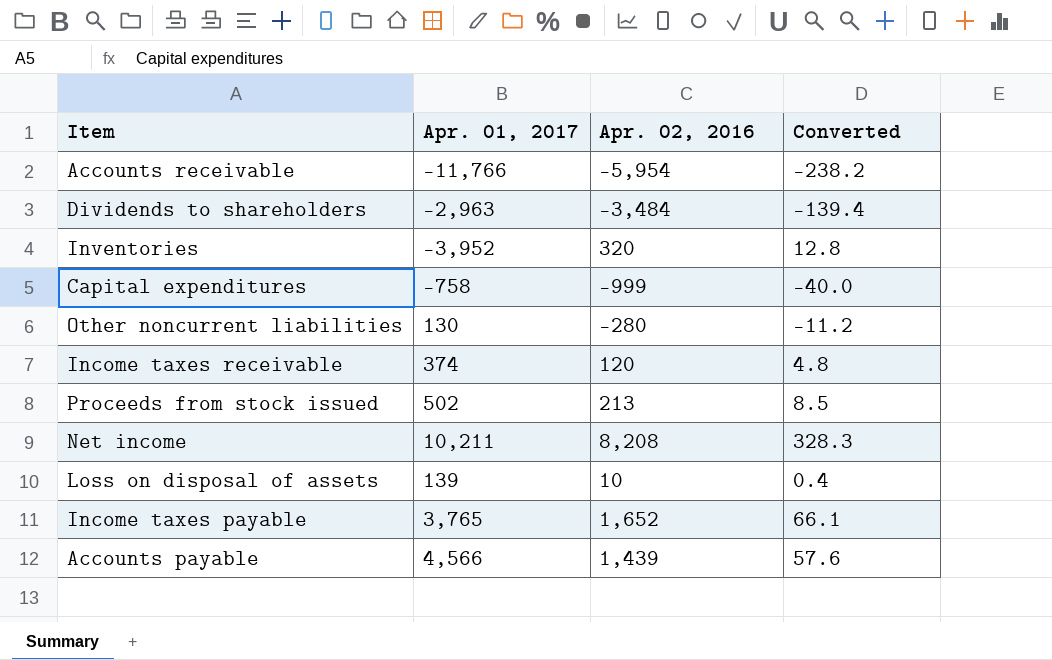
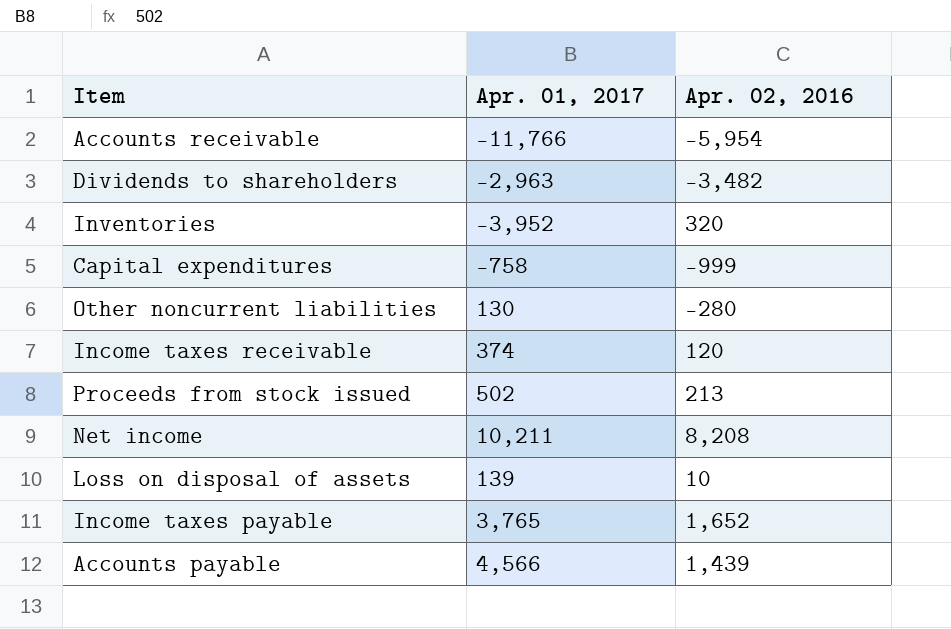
column Converted | formula: [Apr. 02, 2016] * 0.04 -> none
Dividends to shareholders | Apr. 02, 2016: -3,484 -> -3,482

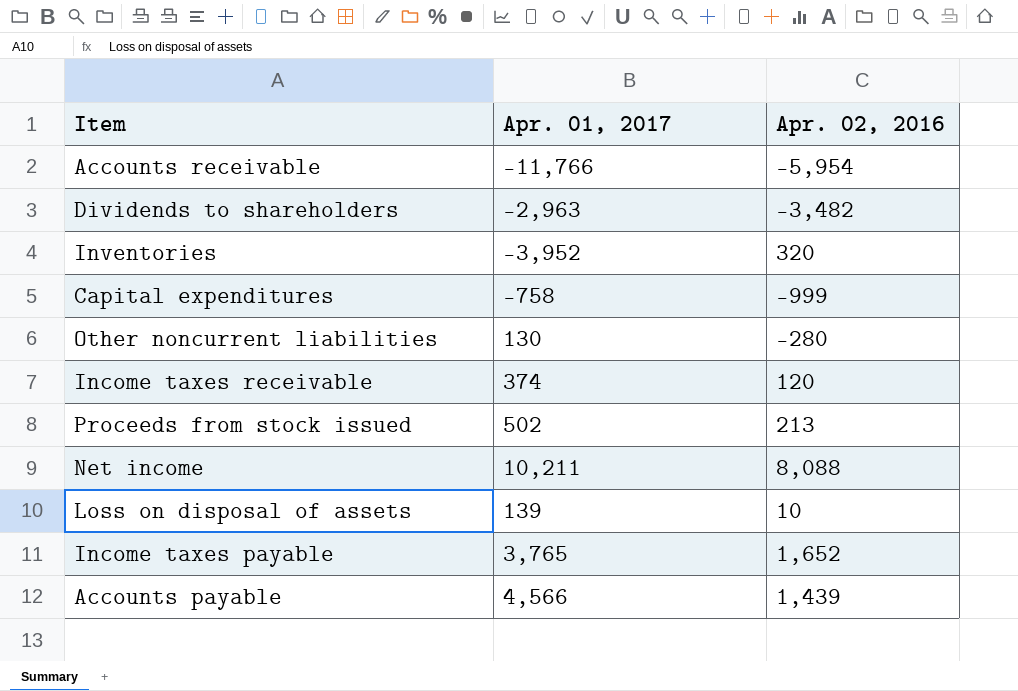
Net income | Apr. 02, 2016: 8,208 -> 8,088

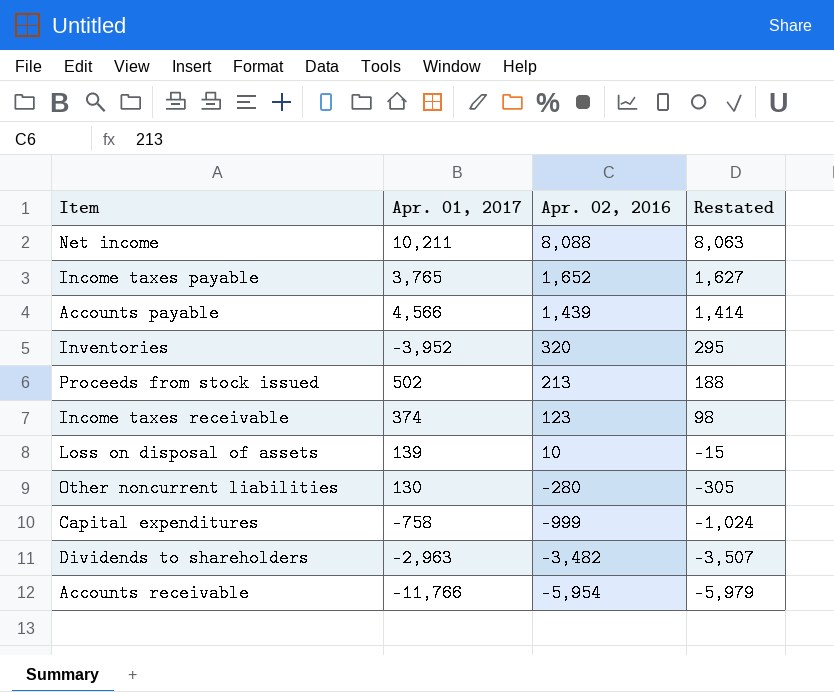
row order: none -> Apr. 02, 2016 descending
column Restated | formula: none -> [Apr. 02, 2016] - 25
Income taxes receivable | Apr. 02, 2016: 120 -> 123

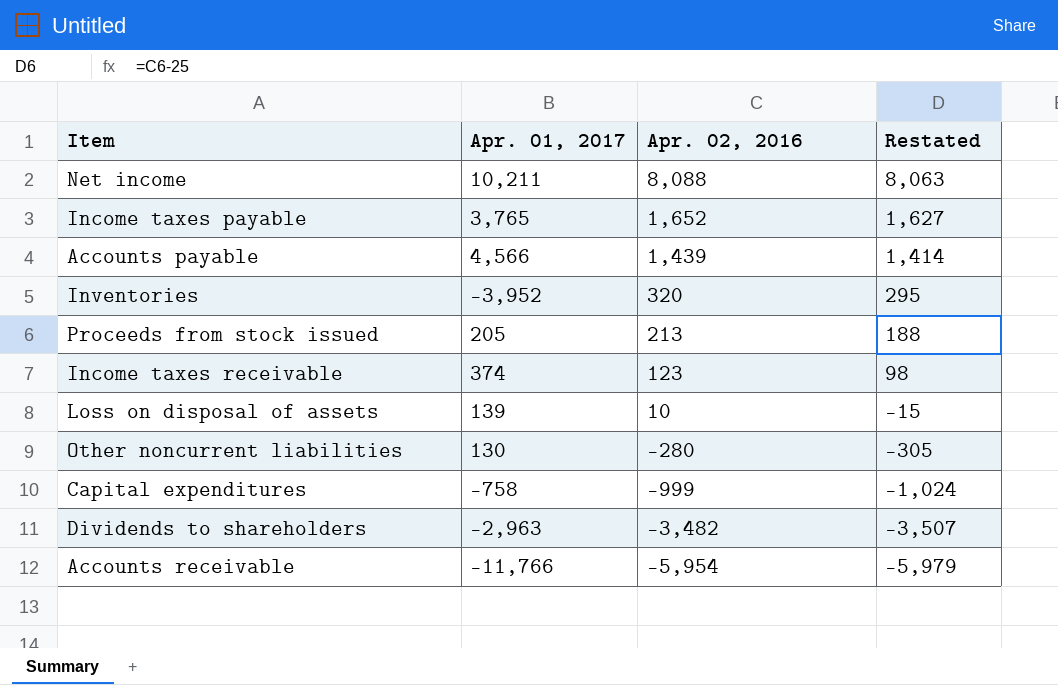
Proceeds from stock issued | Apr. 01, 2017: 502 -> 205

